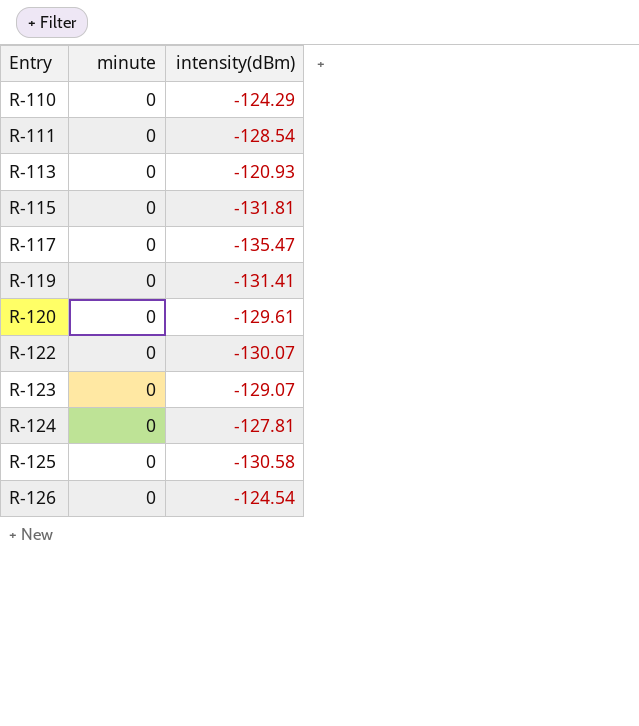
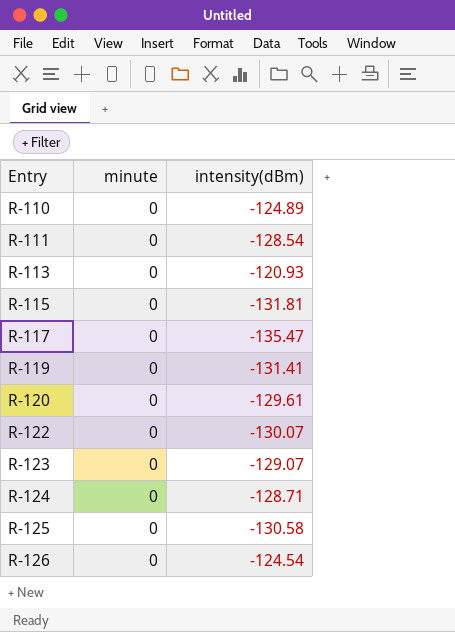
R-110 | intensity(dBm): -124.29 -> -124.89
R-124 | intensity(dBm): -127.81 -> -128.71

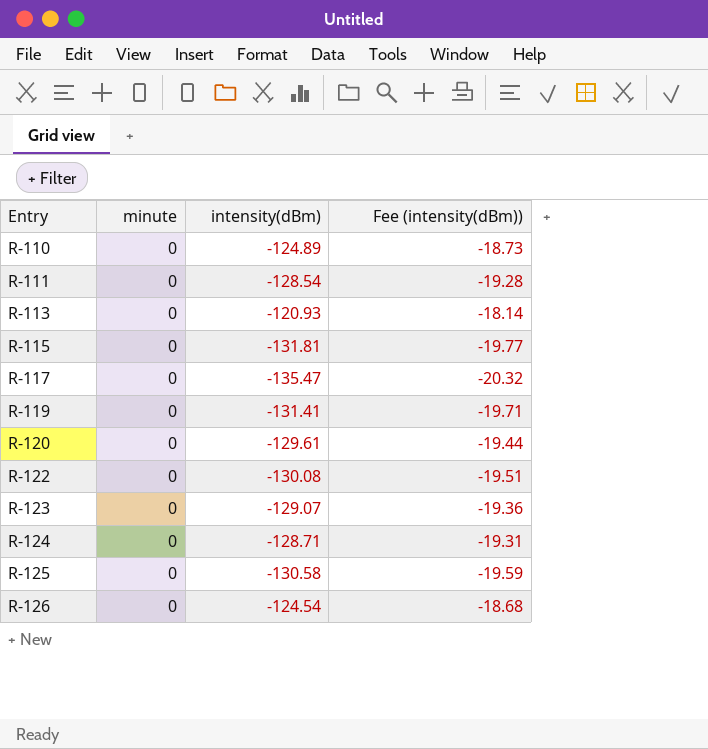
column Fee (intensity(dBm)) | formula: none -> [intensity(dBm)] * 0.15
R-122 | intensity(dBm): -130.07 -> -130.08

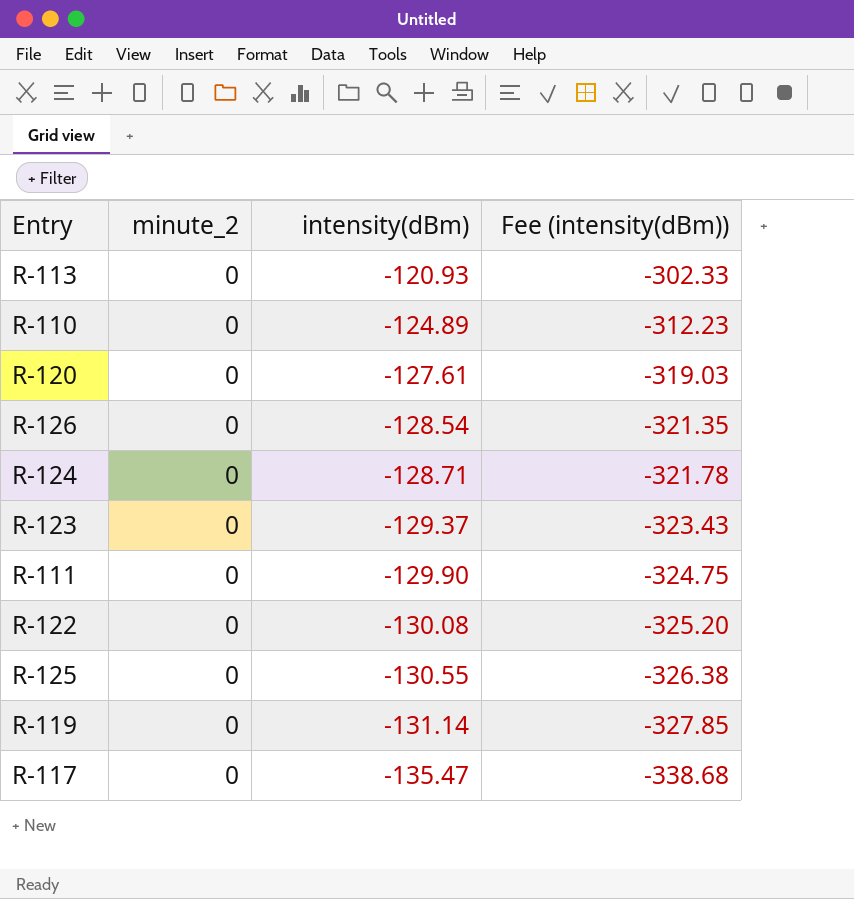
row order: Entry ascending -> intensity(dBm) descending
column name: minute -> minute_2
column Fee (intensity(dBm)) | formula: [intensity(dBm)] * 0.15 -> [intensity(dBm)] * 2.5
row R-115: 0 | -131.81 | -19.77 -> none
R-120 | intensity(dBm): -129.61 -> -127.61
R-126 | intensity(dBm): -124.54 -> -128.54
R-123 | intensity(dBm): -129.07 -> -129.37
R-111 | intensity(dBm): -128.54 -> -129.90
R-125 | intensity(dBm): -130.58 -> -130.55
R-119 | intensity(dBm): -131.41 -> -131.14

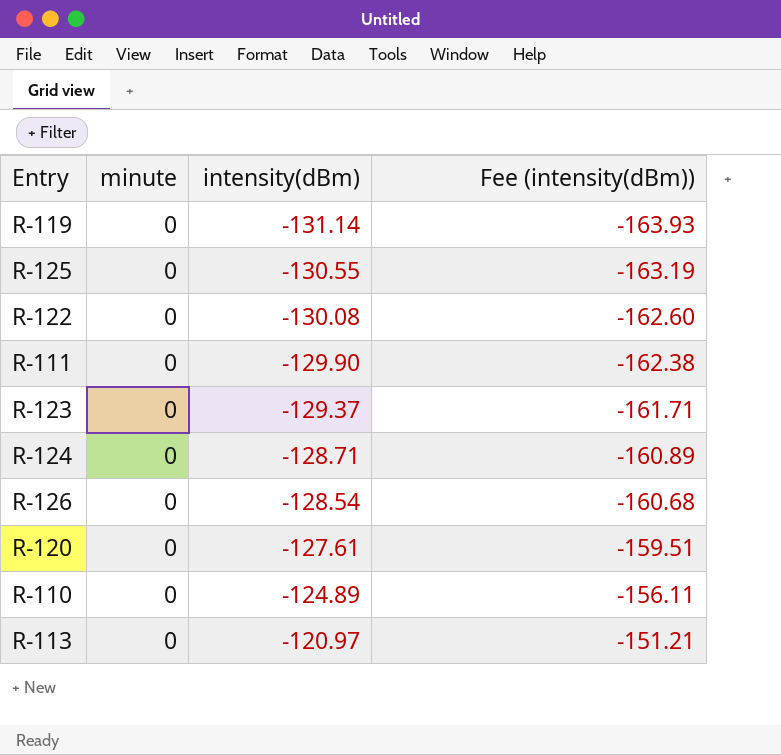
row order: intensity(dBm) descending -> intensity(dBm) ascending
column name: minute_2 -> minute
column Fee (intensity(dBm)) | formula: [intensity(dBm)] * 2.5 -> [intensity(dBm)] * 1.25
row R-117: 0 | -135.47 | -338.68 -> none
R-113 | intensity(dBm): -120.93 -> -120.97

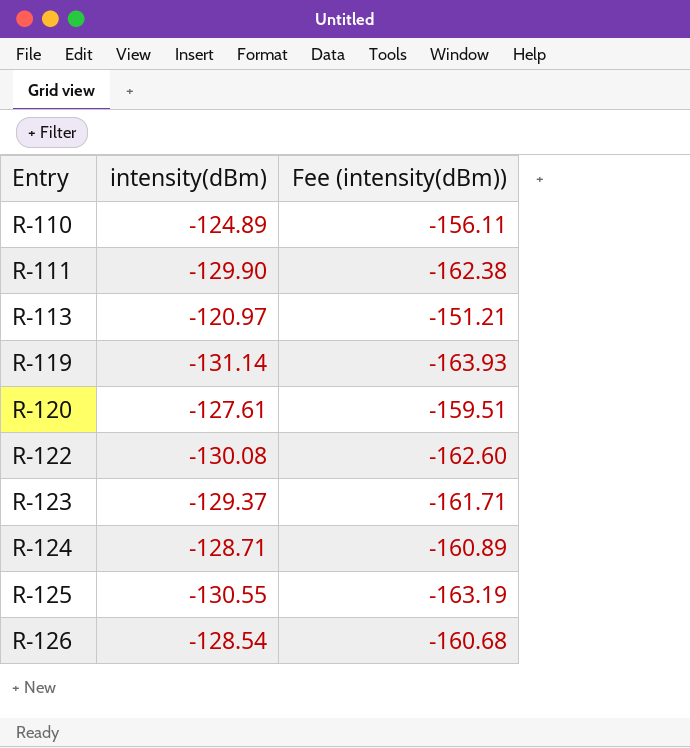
row order: intensity(dBm) ascending -> Entry ascending
column minute | position: 2 -> none

